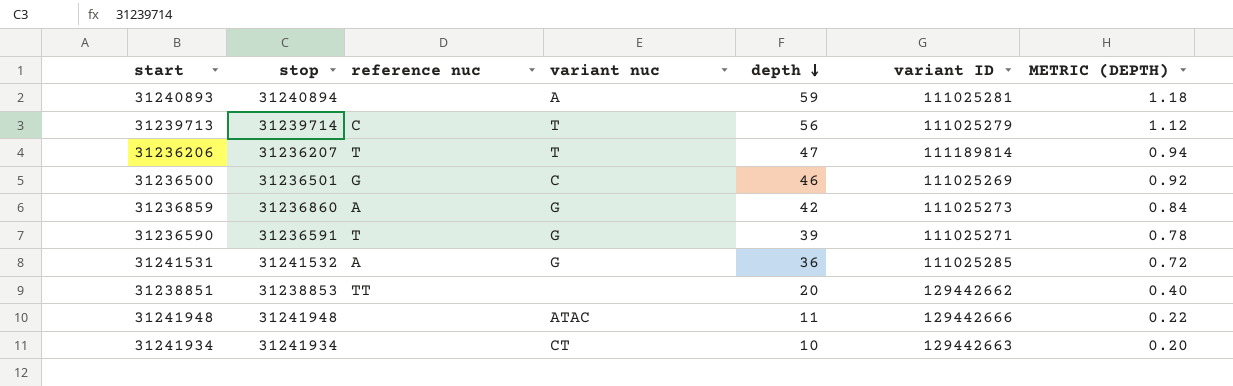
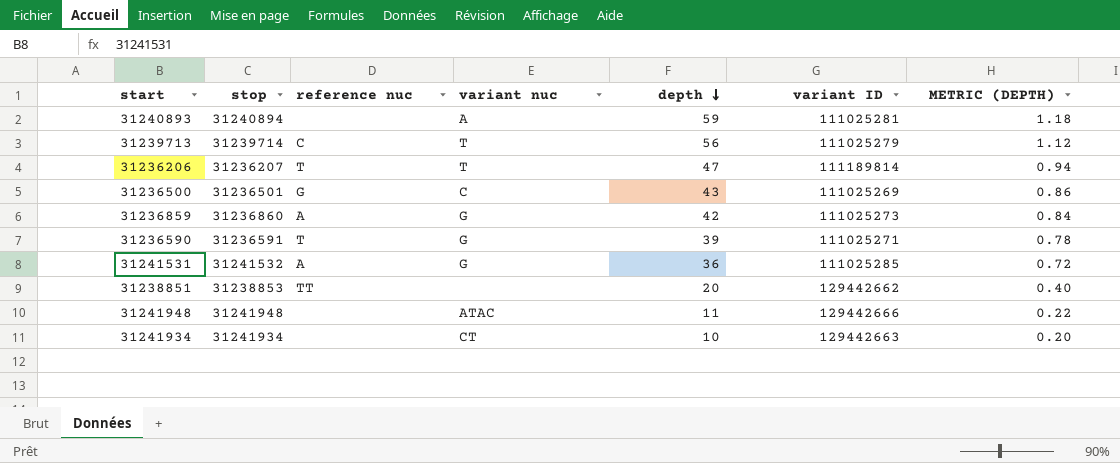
31236500 | depth: 46 -> 43
31236500 | METRIC (DEPTH): 0.92 -> 0.86

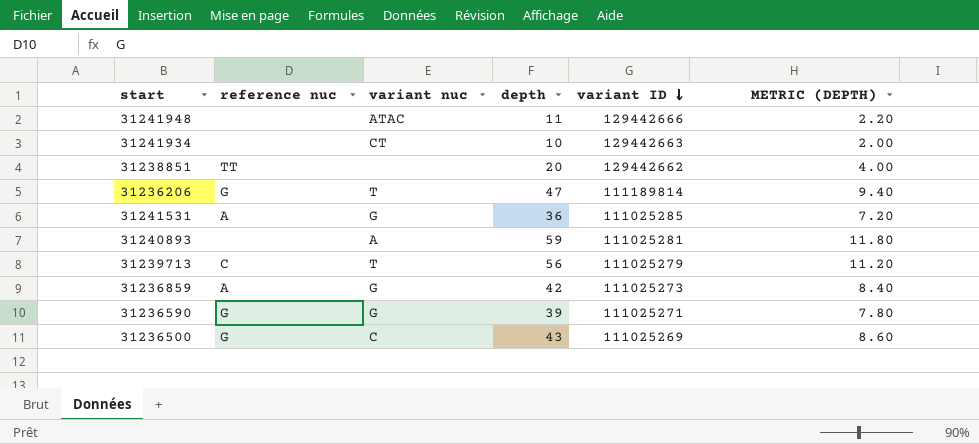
row order: depth descending -> variant ID descending
column stop | position: 2 -> none
column METRIC (DEPTH) | formula: [depth] * 0.02 -> [depth] * 0.2
31236206 | reference nuc: T -> G
31236590 | reference nuc: T -> G

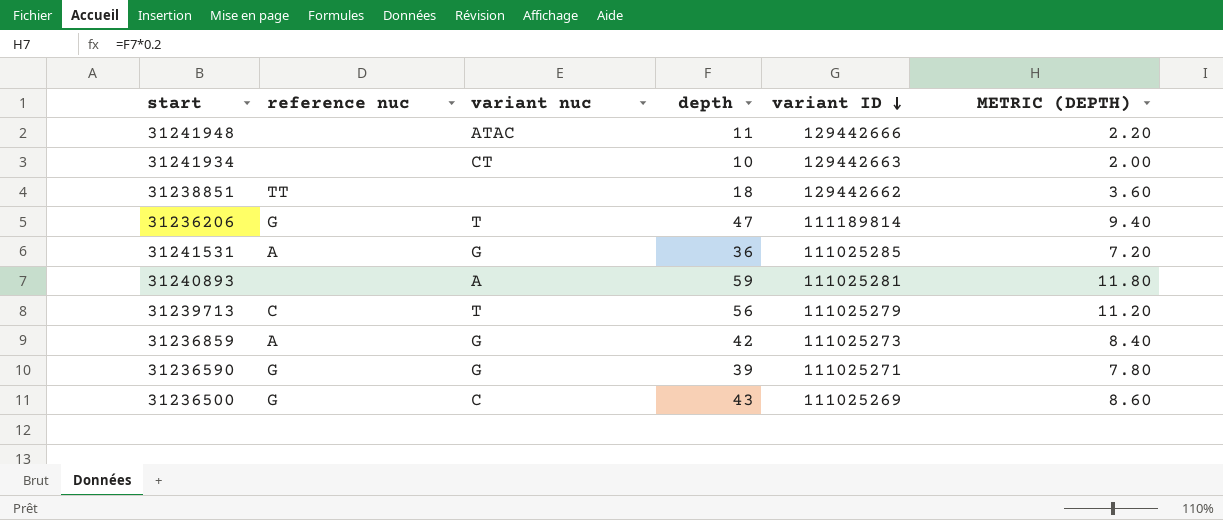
31238851 | depth: 20 -> 18
31238851 | METRIC (DEPTH): 4.00 -> 3.60

